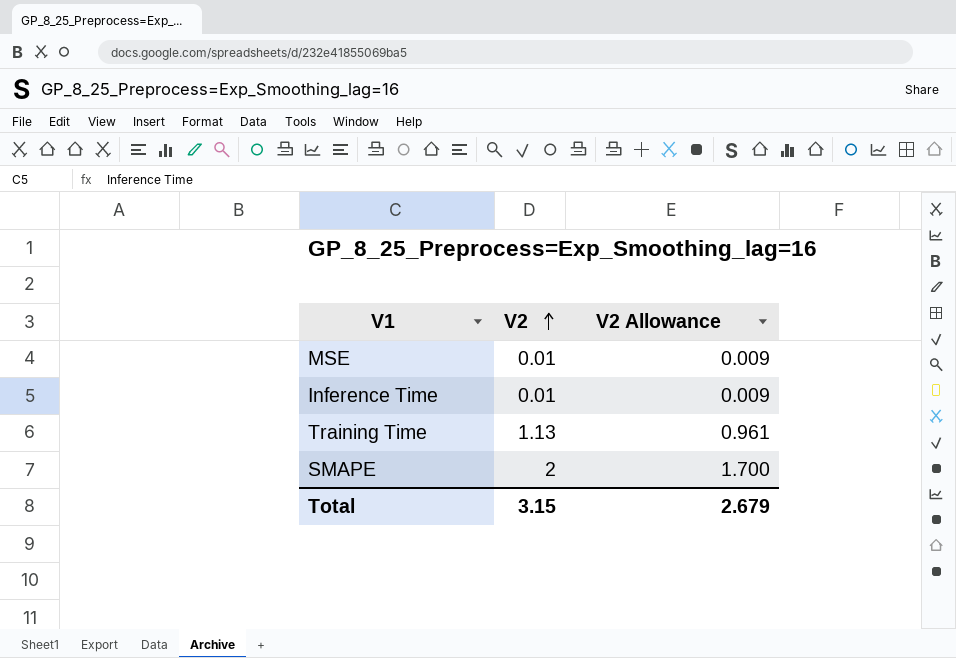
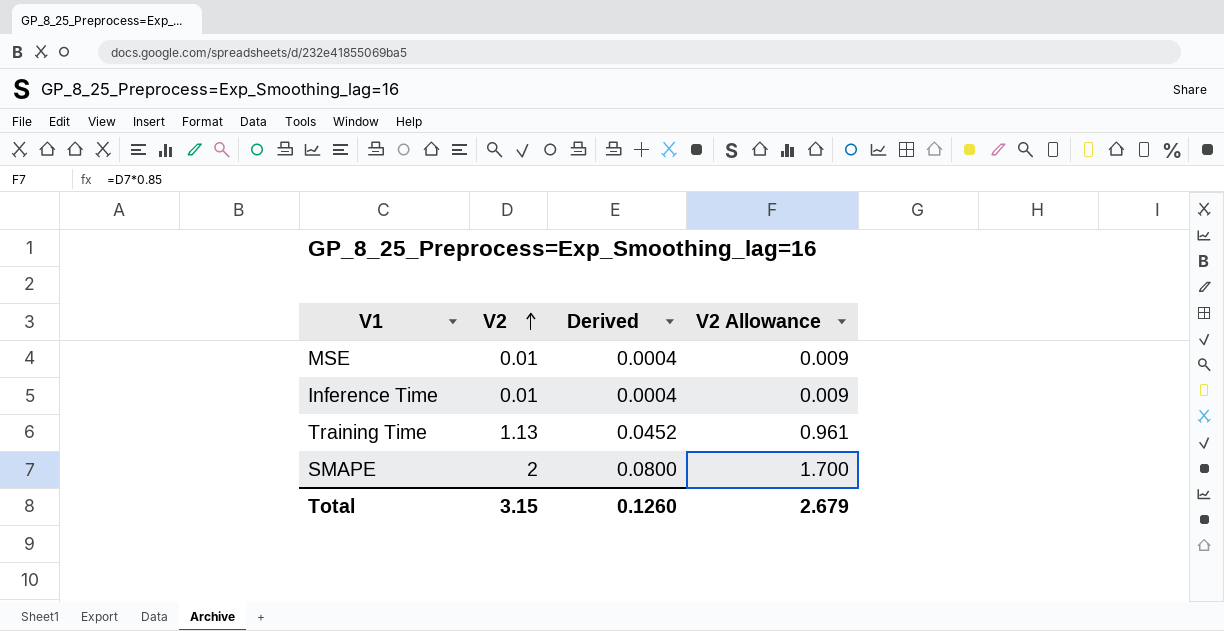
column Derived | formula: none -> [V2] * 0.04

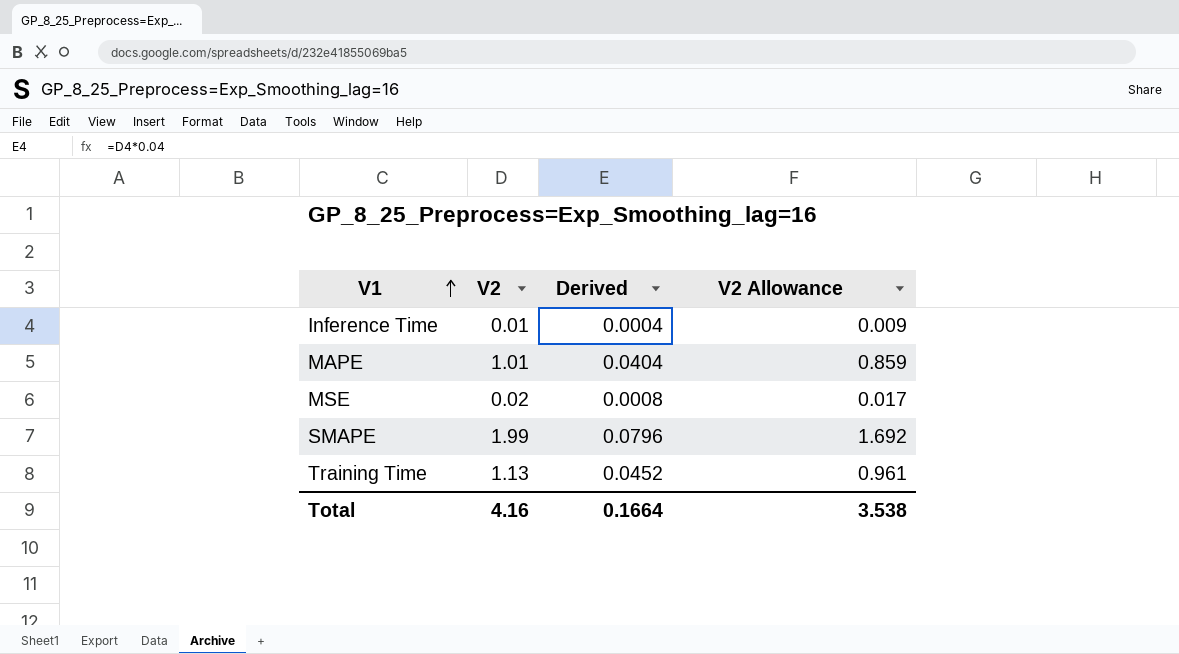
row order: V2 ascending -> V1 ascending
row MAPE: none -> 1.01 | 0.0404 | 0.859
MSE | V2: 0.01 -> 0.02
MSE | Derived: 0.0004 -> 0.0008
MSE | V2 Allowance: 0.009 -> 0.017
SMAPE | V2: 2 -> 1.99
SMAPE | Derived: 0.0800 -> 0.0796
SMAPE | V2 Allowance: 1.700 -> 1.692
Total | V2: 3.15 -> 4.16
Total | Derived: 0.1260 -> 0.1664
Total | V2 Allowance: 2.679 -> 3.538

